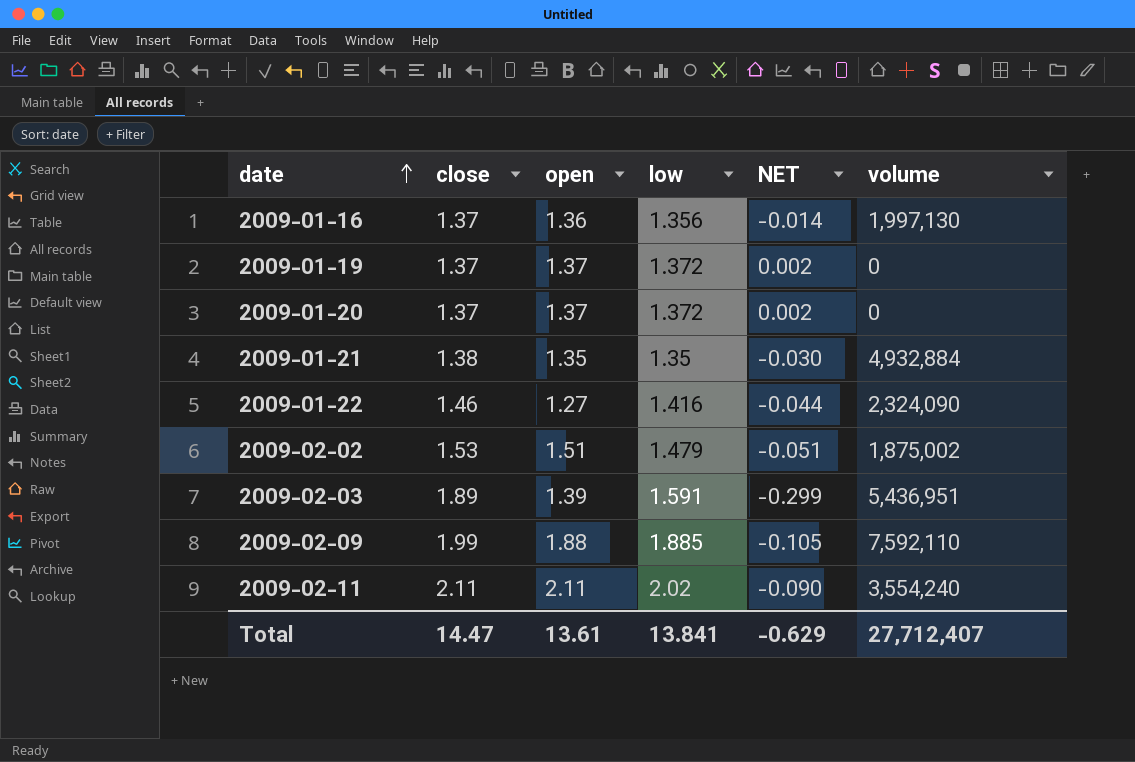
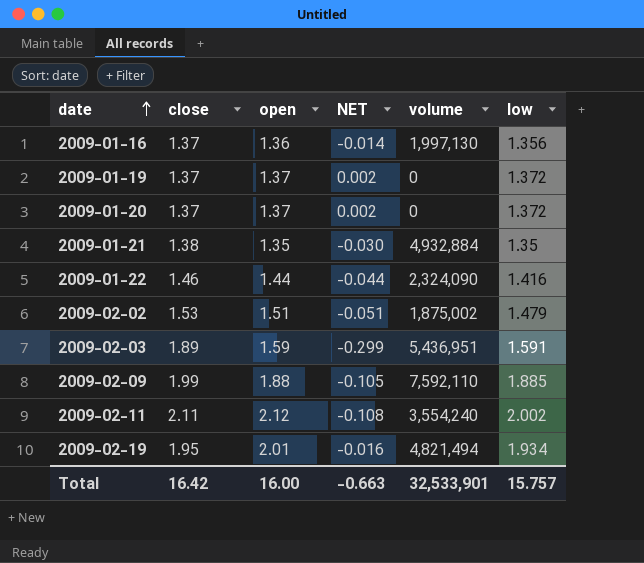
column low | position: 4 -> 6
2009-01-22 | open: 1.27 -> 1.44
2009-02-03 | open: 1.39 -> 1.59
2009-02-11 | open: 2.11 -> 2.12
2009-02-11 | NET: -0.090 -> -0.108
2009-02-11 | low: 2.02 -> 2.002
row 2009-02-19: none -> 1.95 | 2.01 | -0.016 | 4,821,494 | 1.934
Total | close: 14.47 -> 16.42
Total | open: 13.61 -> 16.00
Total | NET: -0.629 -> -0.663
Total | volume: 27,712,407 -> 32,533,901
Total | low: 13.841 -> 15.757

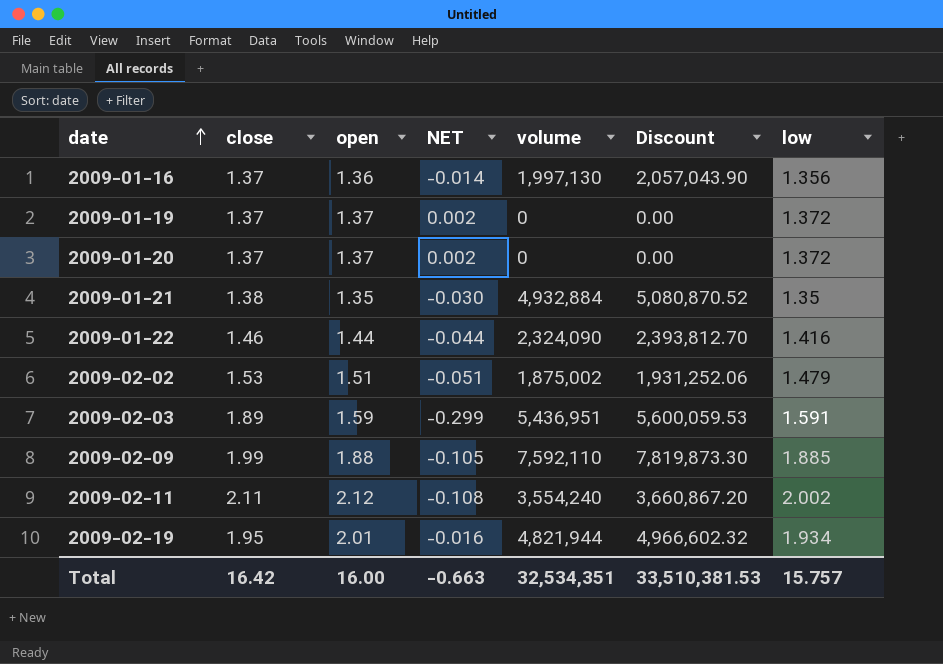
column Discount | formula: none -> [volume] * 1.03
2009-02-19 | volume: 4,821,494 -> 4,821,944
Total | volume: 32,533,901 -> 32,534,351

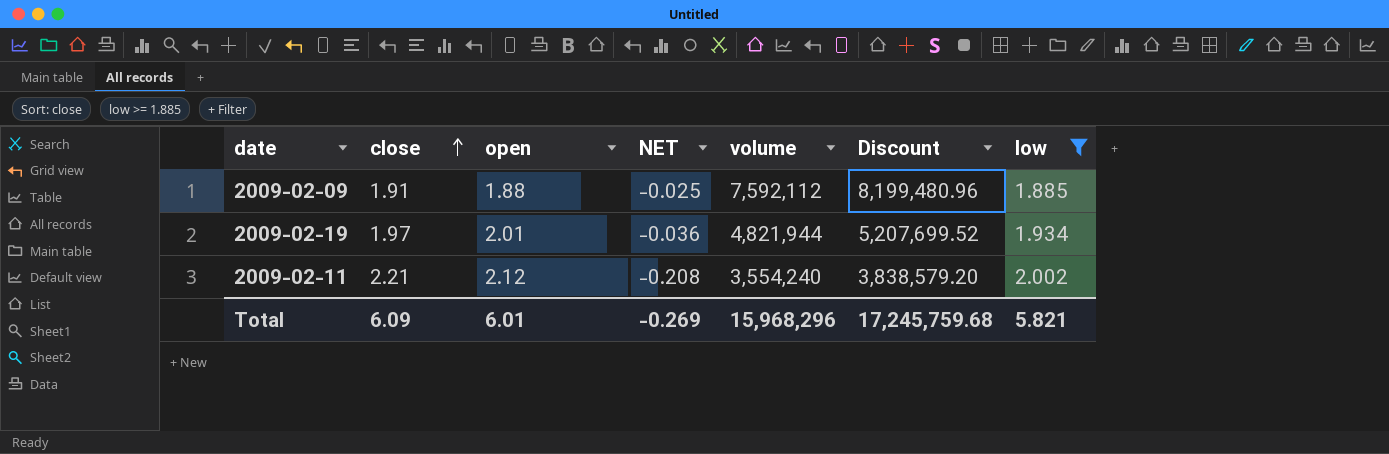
filter: none -> low >= 1.885
row order: date ascending -> close ascending
column Discount | formula: [volume] * 1.03 -> [volume] * 1.08
2009-02-09 | close: 1.99 -> 1.91
2009-02-09 | NET: -0.105 -> -0.025
2009-02-09 | volume: 7,592,110 -> 7,592,112
2009-02-19 | close: 1.95 -> 1.97
2009-02-19 | NET: -0.016 -> -0.036
2009-02-11 | close: 2.11 -> 2.21
2009-02-11 | NET: -0.108 -> -0.208
Total | close: 16.42 -> 6.09
Total | open: 16.00 -> 6.01
Total | NET: -0.663 -> -0.269
Total | volume: 32,534,351 -> 15,968,296
Total | Discount: 33,510,381.53 -> 17,245,759.68
Total | low: 15.757 -> 5.821

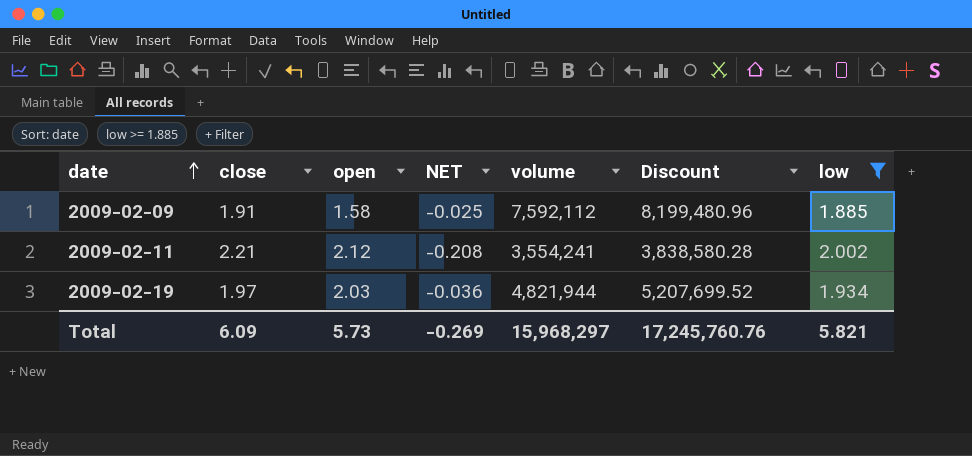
row order: close ascending -> date ascending
2009-02-09 | open: 1.88 -> 1.58
2009-02-11 | volume: 3,554,240 -> 3,554,241
2009-02-11 | Discount: 3,838,579.20 -> 3,838,580.28
2009-02-19 | open: 2.01 -> 2.03
Total | open: 6.01 -> 5.73
Total | volume: 15,968,296 -> 15,968,297
Total | Discount: 17,245,759.68 -> 17,245,760.76

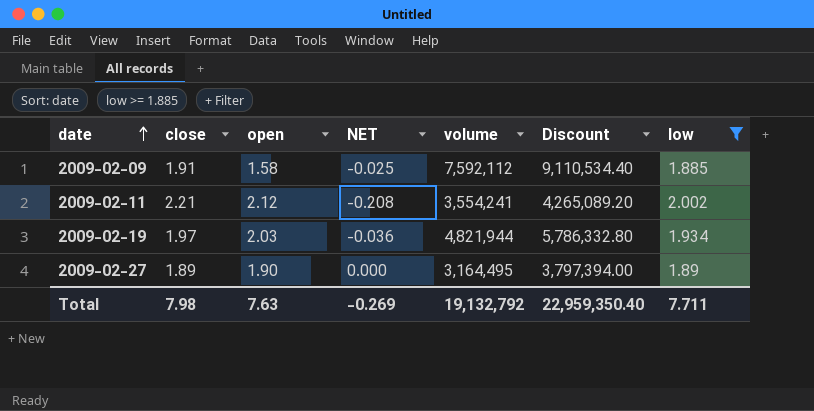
column Discount | formula: [volume] * 1.08 -> [volume] * 1.2
row 2009-02-27: none -> 1.89 | 1.90 | 0.000 | 3,164,495 | 3,797,394.00 | 1.89
Total | close: 6.09 -> 7.98
Total | open: 5.73 -> 7.63
Total | volume: 15,968,297 -> 19,132,792
Total | Discount: 17,245,760.76 -> 22,959,350.40
Total | low: 5.821 -> 7.711

